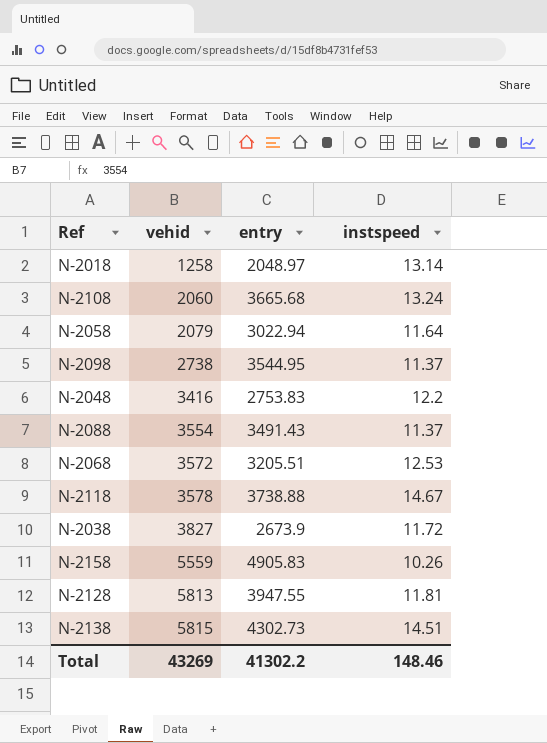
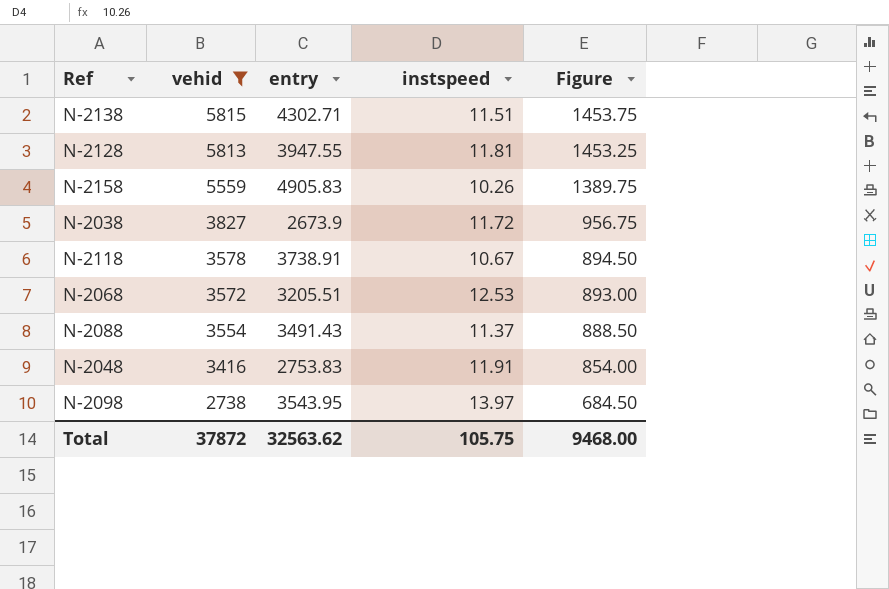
filter: none -> vehid >= 2738
row order: vehid ascending -> vehid descending
column Figure | formula: none -> [vehid] * 0.25
N-2138 | entry: 4302.73 -> 4302.71
N-2138 | instspeed: 14.51 -> 11.51
N-2118 | entry: 3738.88 -> 3738.91
N-2118 | instspeed: 14.67 -> 10.67
N-2048 | instspeed: 12.2 -> 11.91
N-2098 | entry: 3544.95 -> 3543.95
N-2098 | instspeed: 11.37 -> 13.97
Total | vehid: 43269 -> 37872
Total | entry: 41302.2 -> 32563.62
Total | instspeed: 148.46 -> 105.75

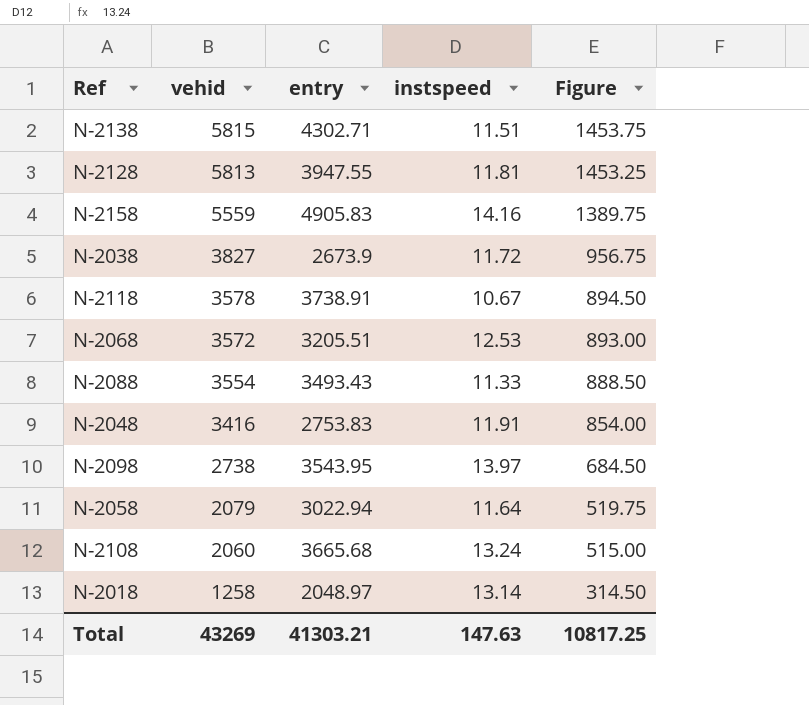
filter: vehid >= 2738 -> none
N-2158 | instspeed: 10.26 -> 14.16
N-2088 | entry: 3491.43 -> 3493.43
N-2088 | instspeed: 11.37 -> 11.33
Total | vehid: 37872 -> 43269
Total | entry: 32563.62 -> 41303.21
Total | instspeed: 105.75 -> 147.63
Total | Figure: 9468.00 -> 10817.25

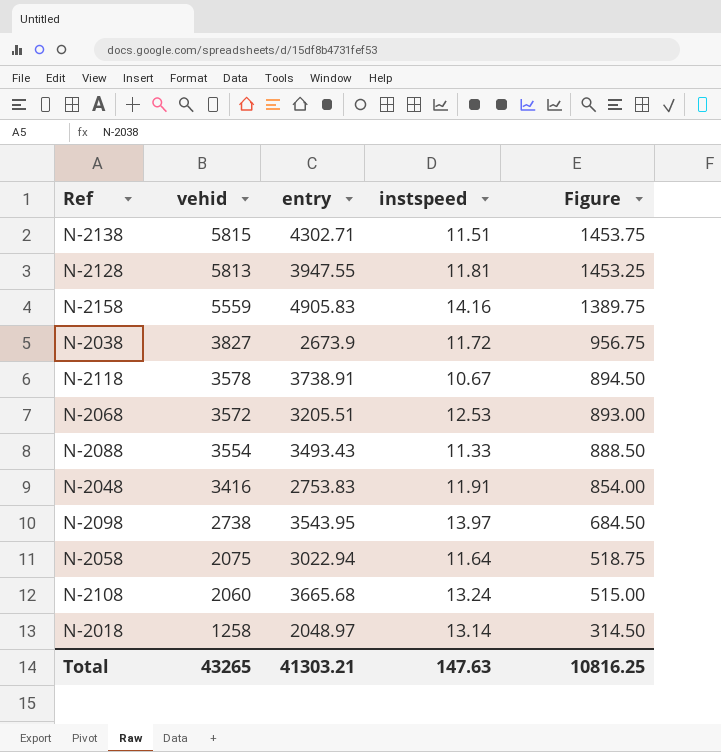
N-2058 | vehid: 2079 -> 2075
N-2058 | Figure: 519.75 -> 518.75
Total | vehid: 43269 -> 43265
Total | Figure: 10817.25 -> 10816.25

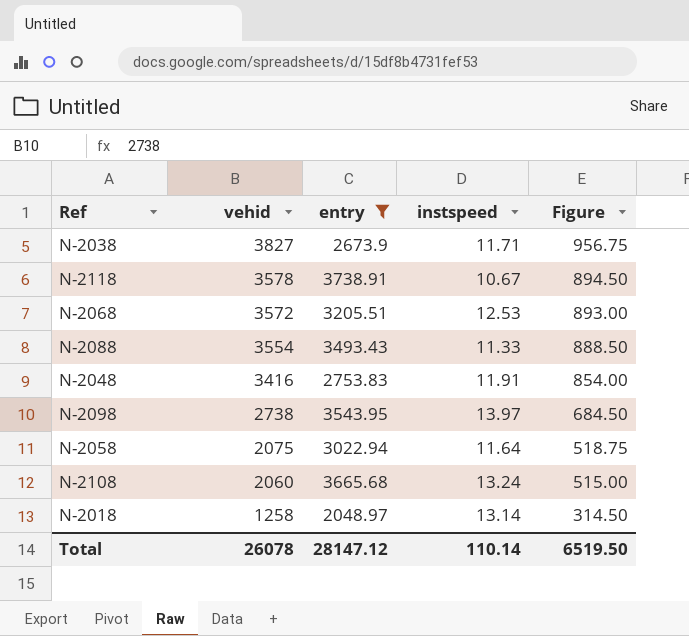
filter: none -> entry <= 3738.91
N-2038 | instspeed: 11.72 -> 11.71
Total | vehid: 43265 -> 26078
Total | entry: 41303.21 -> 28147.12
Total | instspeed: 147.63 -> 110.14
Total | Figure: 10816.25 -> 6519.50

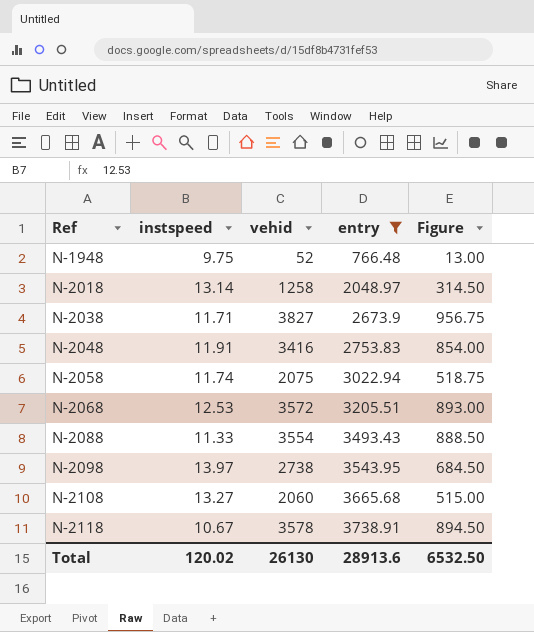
row order: vehid descending -> Ref ascending
column instspeed | position: 4 -> 2
row N-1948: none -> 9.75 | 52 | 766.48 | 13.00
N-2058 | instspeed: 11.64 -> 11.74
N-2108 | instspeed: 13.24 -> 13.27
Total | instspeed: 110.14 -> 120.02
Total | vehid: 26078 -> 26130
Total | entry: 28147.12 -> 28913.6
Total | Figure: 6519.50 -> 6532.50

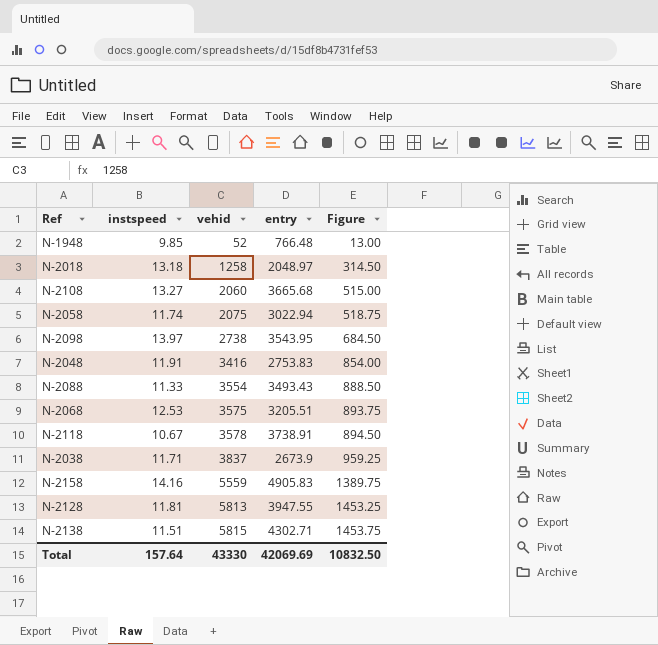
filter: entry <= 3738.91 -> none
row order: Ref ascending -> vehid ascending
N-1948 | instspeed: 9.75 -> 9.85
N-2018 | instspeed: 13.14 -> 13.18
N-2068 | vehid: 3572 -> 3575
N-2068 | Figure: 893.00 -> 893.75
N-2038 | vehid: 3827 -> 3837
N-2038 | Figure: 956.75 -> 959.25
Total | instspeed: 120.02 -> 157.64
Total | vehid: 26130 -> 43330
Total | entry: 28913.6 -> 42069.69
Total | Figure: 6532.50 -> 10832.50

